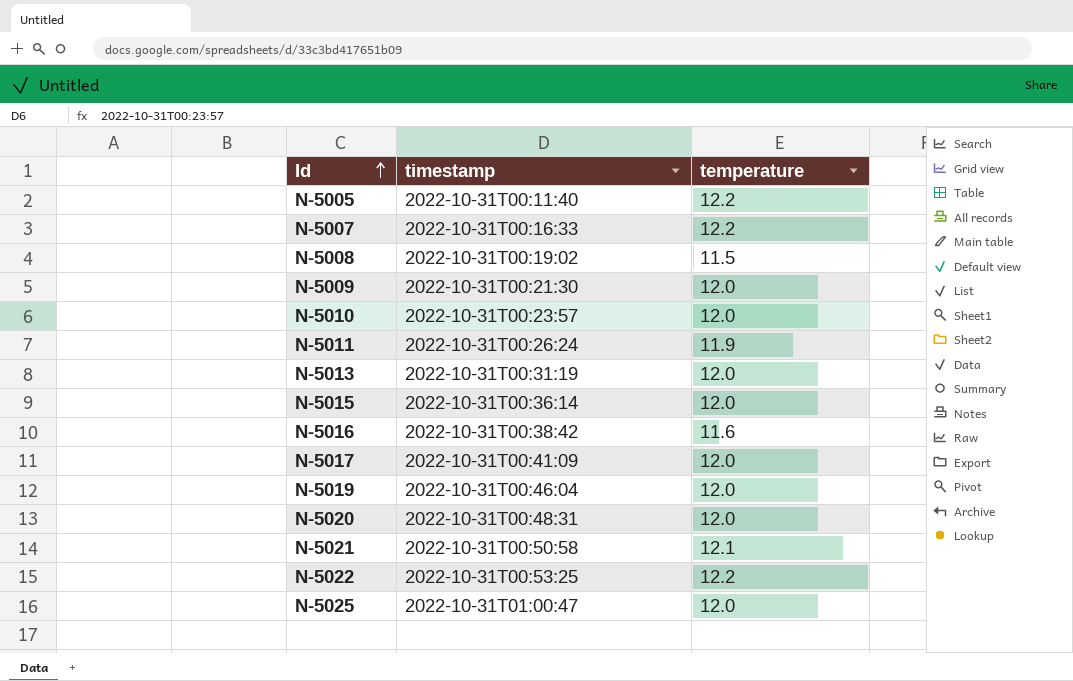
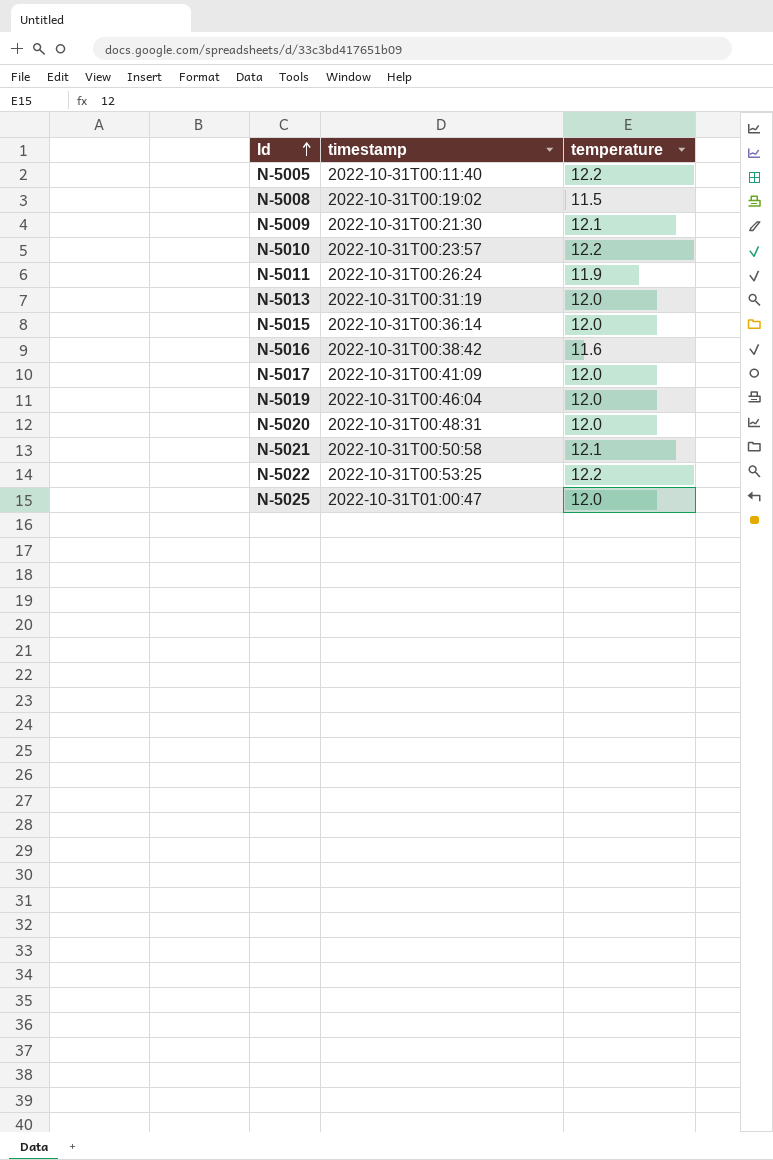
row N-5007: 2022-10-31T00:16:33 | 12.2 -> none
N-5009 | temperature: 12.0 -> 12.1
N-5010 | temperature: 12.0 -> 12.2

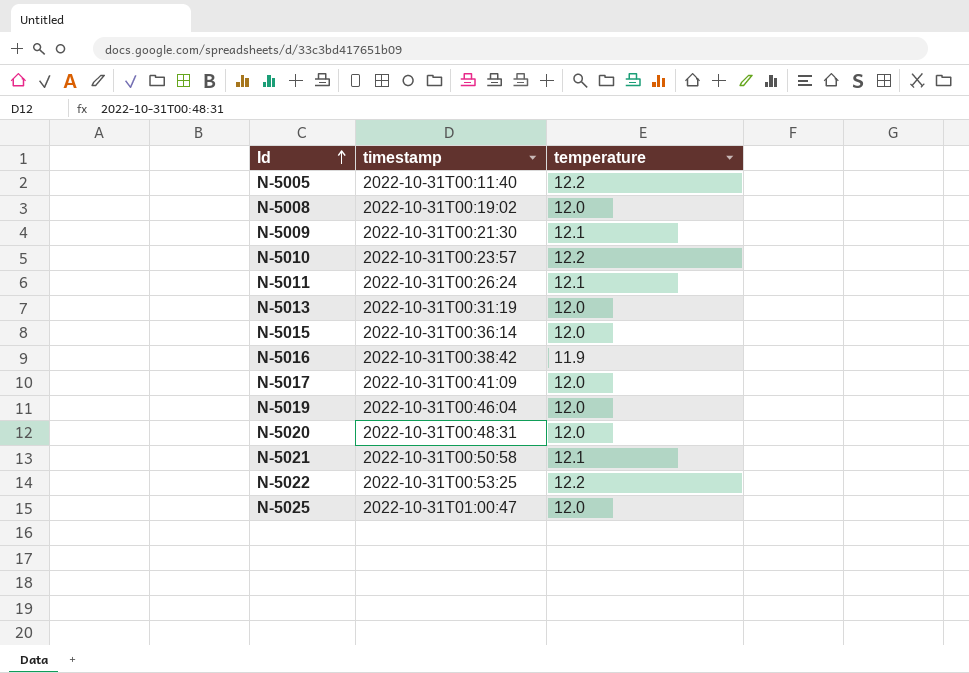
N-5008 | temperature: 11.5 -> 12.0
N-5011 | temperature: 11.9 -> 12.1
N-5016 | temperature: 11.6 -> 11.9

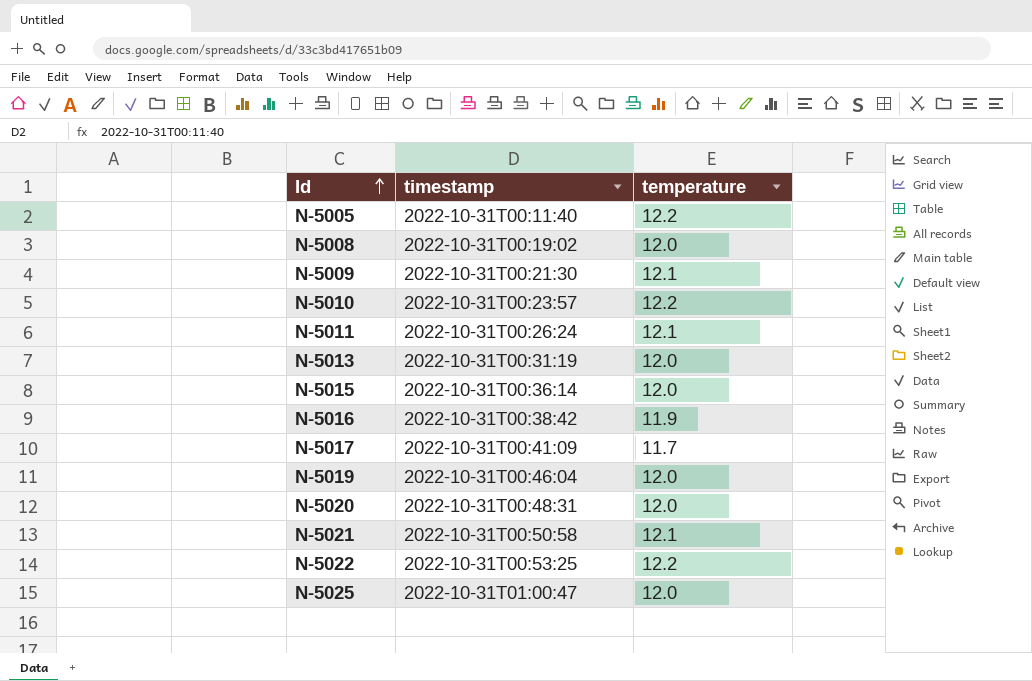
N-5017 | temperature: 12.0 -> 11.7

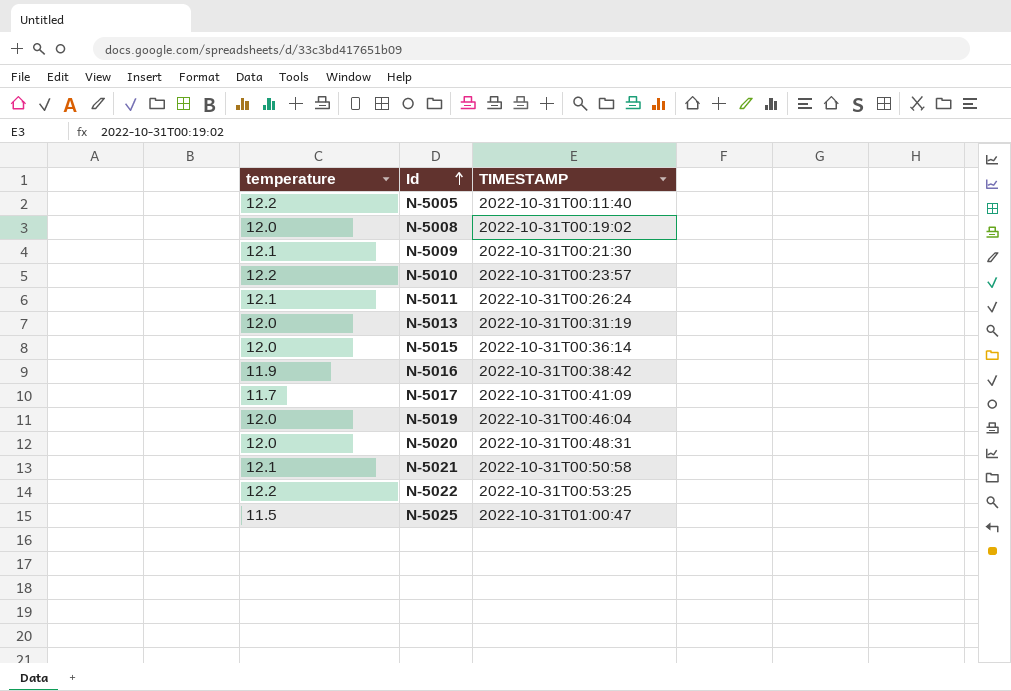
column temperature | position: 3 -> 1
column name: timestamp -> TIMESTAMP
N-5025 | temperature: 12.0 -> 11.5

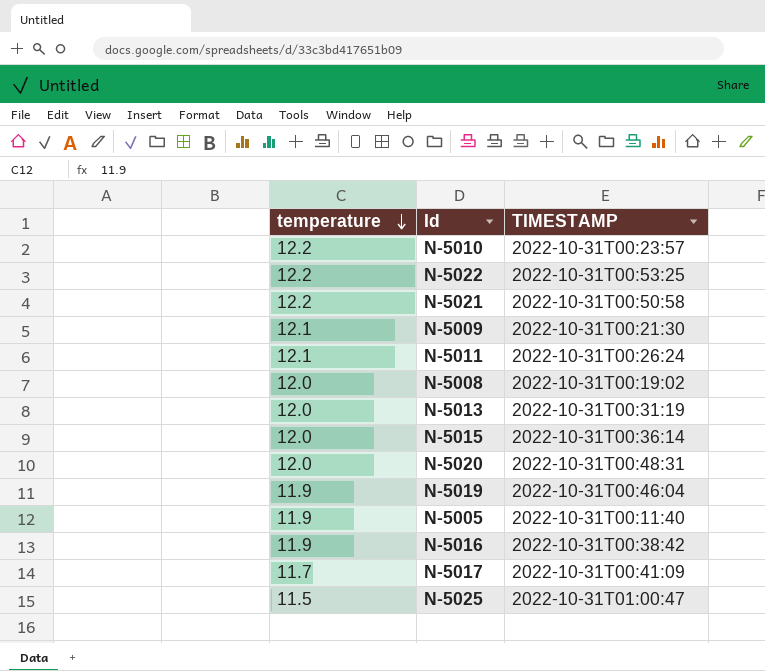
row order: Id ascending -> temperature descending
N-5021 | temperature: 12.1 -> 12.2
N-5019 | temperature: 12.0 -> 11.9
N-5005 | temperature: 12.2 -> 11.9

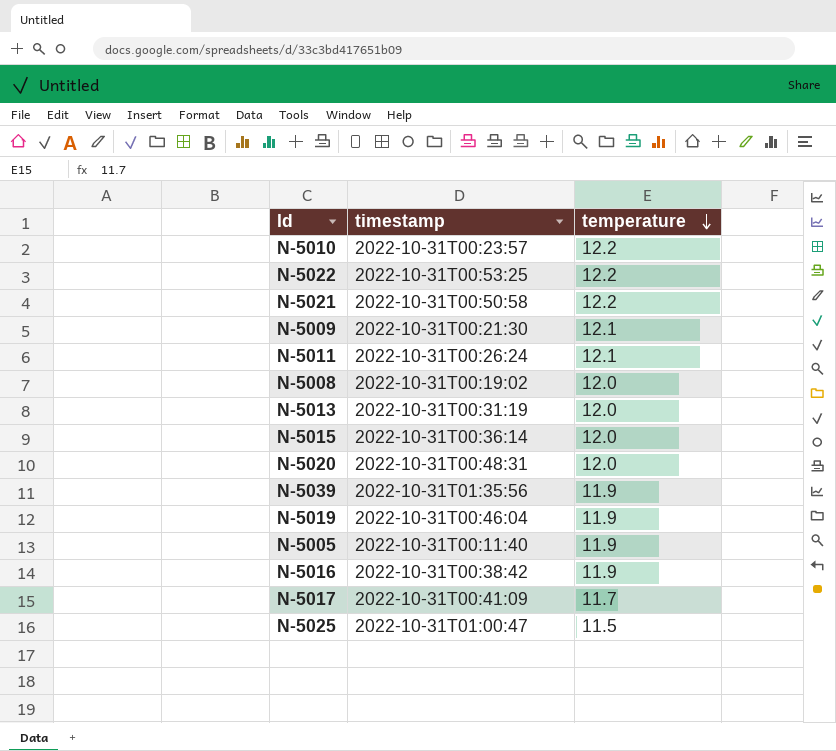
column name: TIMESTAMP -> timestamp
column temperature | position: 1 -> 3
row N-5039: none -> 2022-10-31T01:35:56 | 11.9

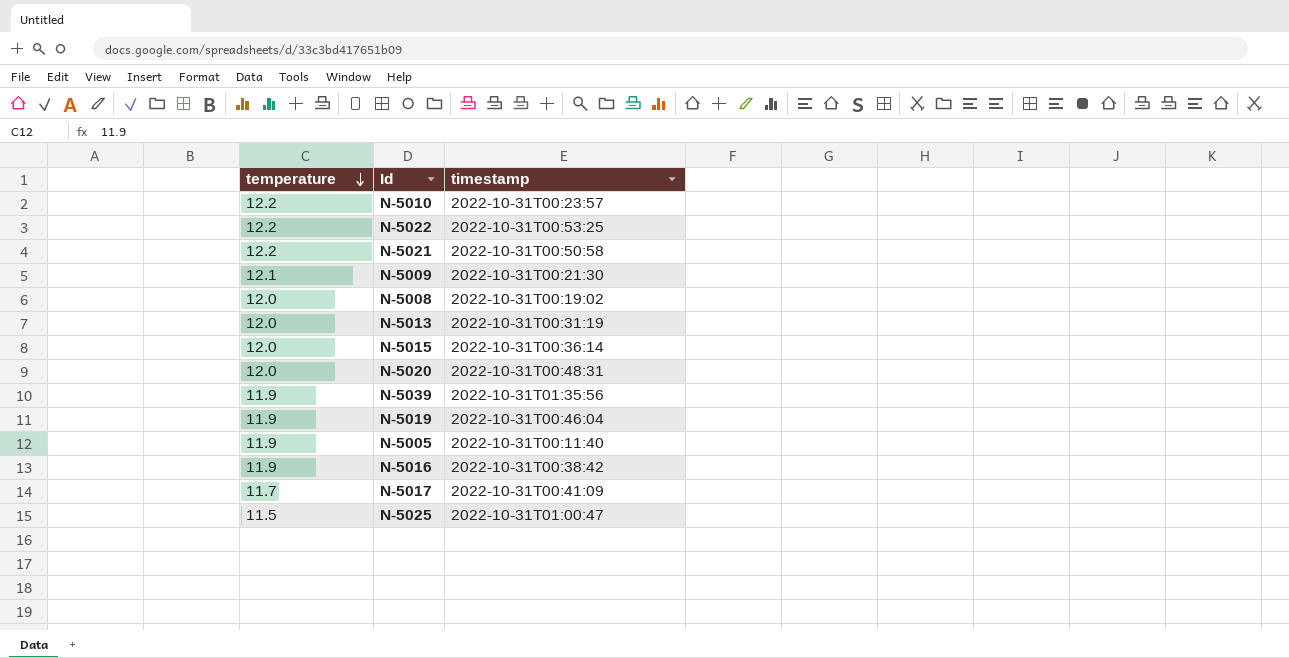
column temperature | position: 3 -> 1
row N-5011: 2022-10-31T00:26:24 | 12.1 -> none

